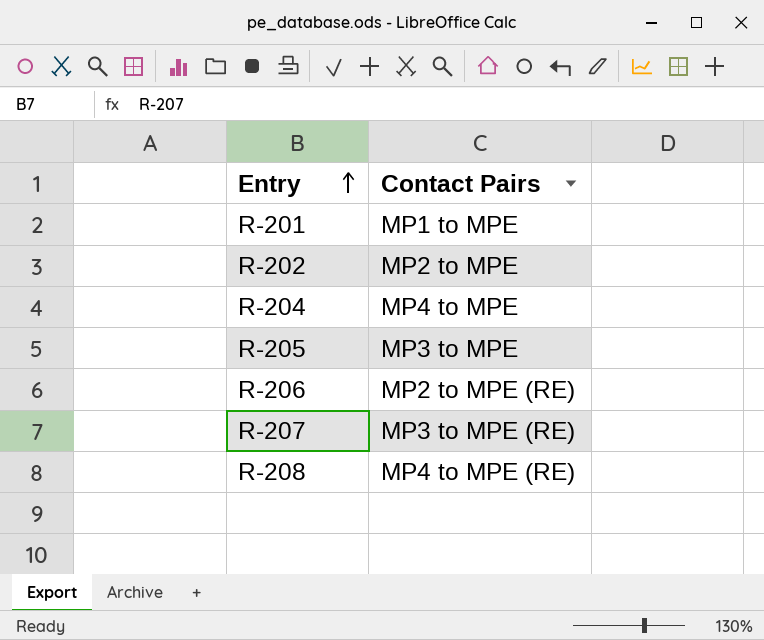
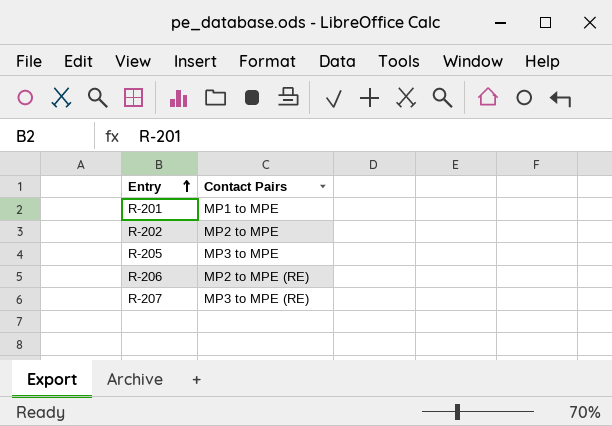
row R-204: MP4 to MPE -> none
row R-208: MP4 to MPE (RE) -> none

